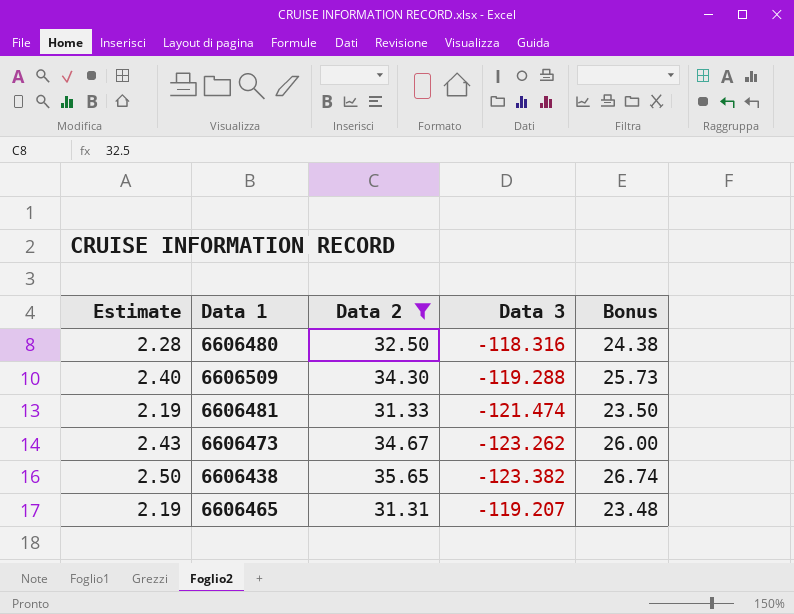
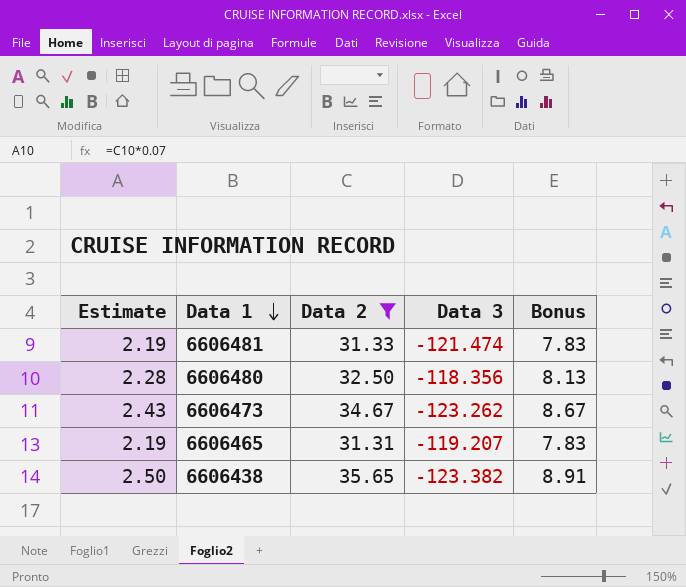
row order: none -> Data 1 descending
column Bonus | formula: [Data 2] * 0.75 -> [Data 2] * 0.25
row 6606509: 2.40 | 34.30 | -119.288 | 25.73 -> none
6606480 | Data 3: -118.316 -> -118.356

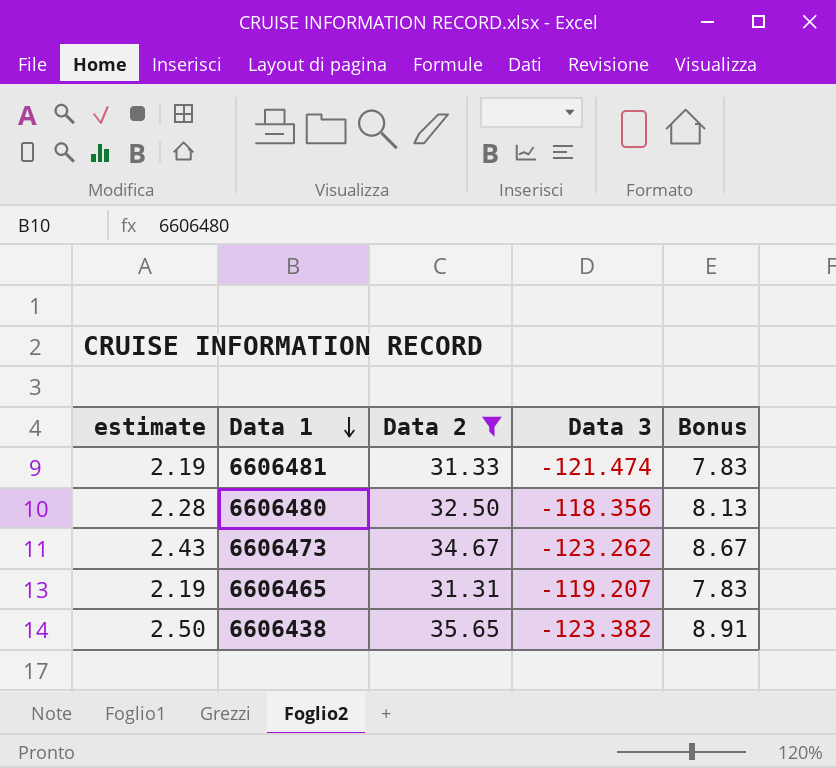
column name: Estimate -> estimate

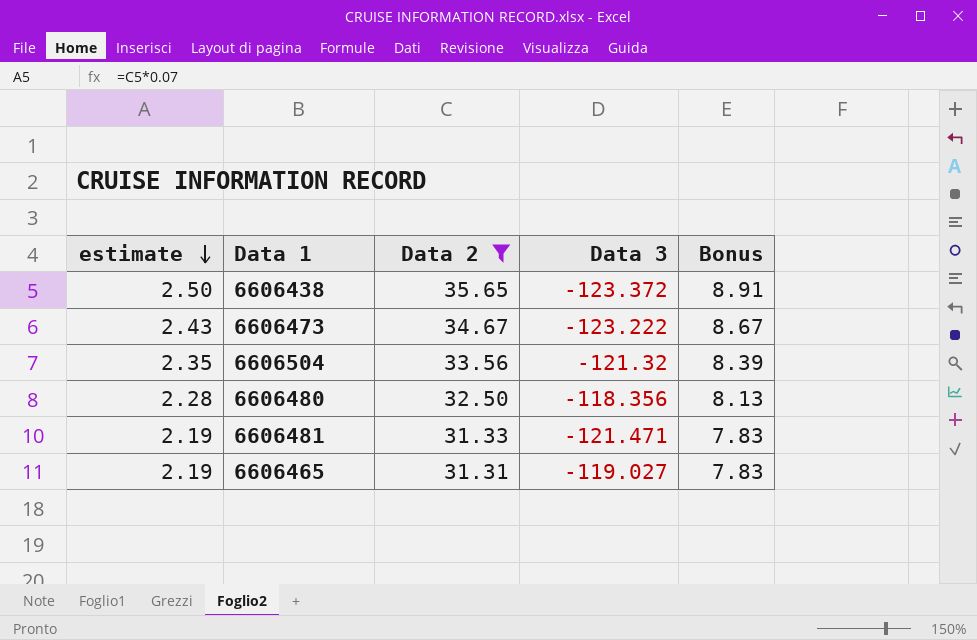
row order: Data 1 descending -> estimate descending
6606438 | Data 3: -123.382 -> -123.372
6606473 | Data 3: -123.262 -> -123.222
row 6606504: none -> 2.35 | 33.56 | -121.32 | 8.39
6606481 | Data 3: -121.474 -> -121.471
6606465 | Data 3: -119.207 -> -119.027

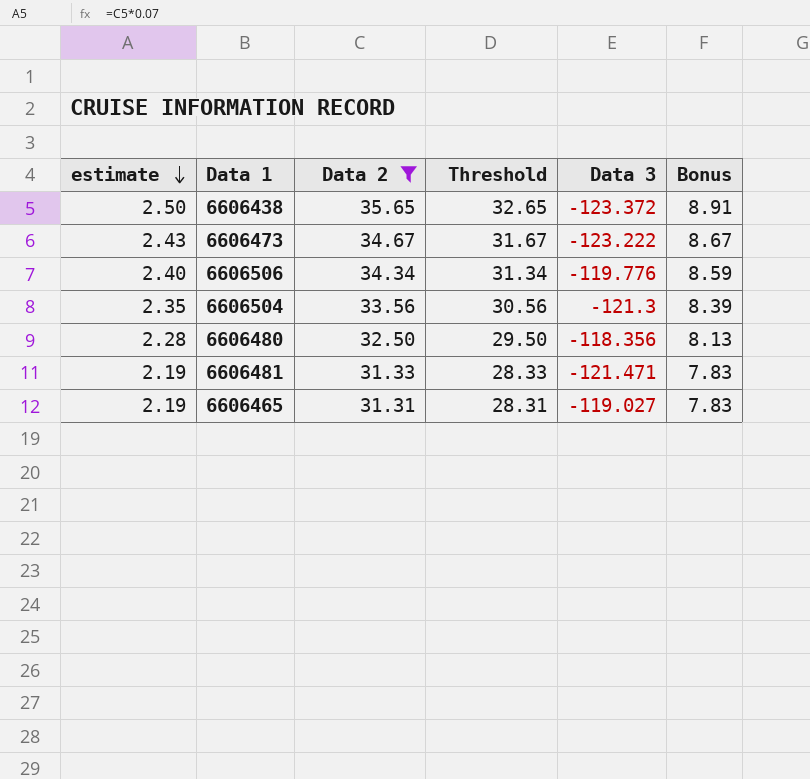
column Threshold | formula: none -> [Data 2] - 3
row 6606506: none -> 2.40 | 34.34 | 31.34 | -119.776 | 8.59
6606504 | Data 3: -121.32 -> -121.3

